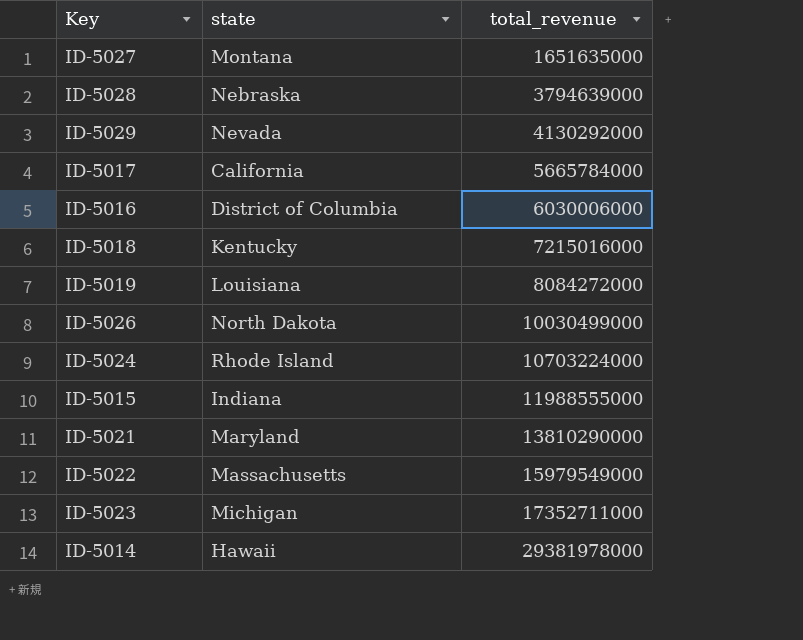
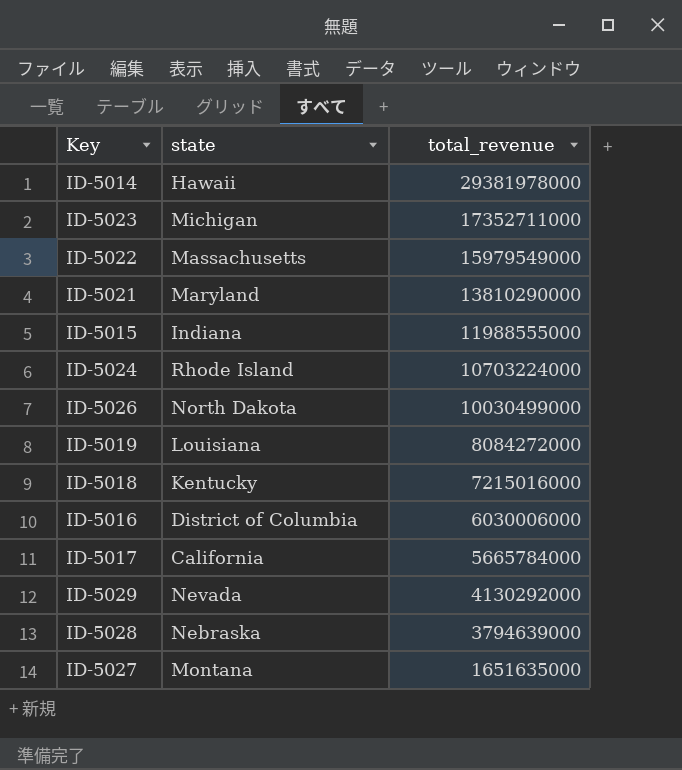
row order: total_revenue ascending -> total_revenue descending

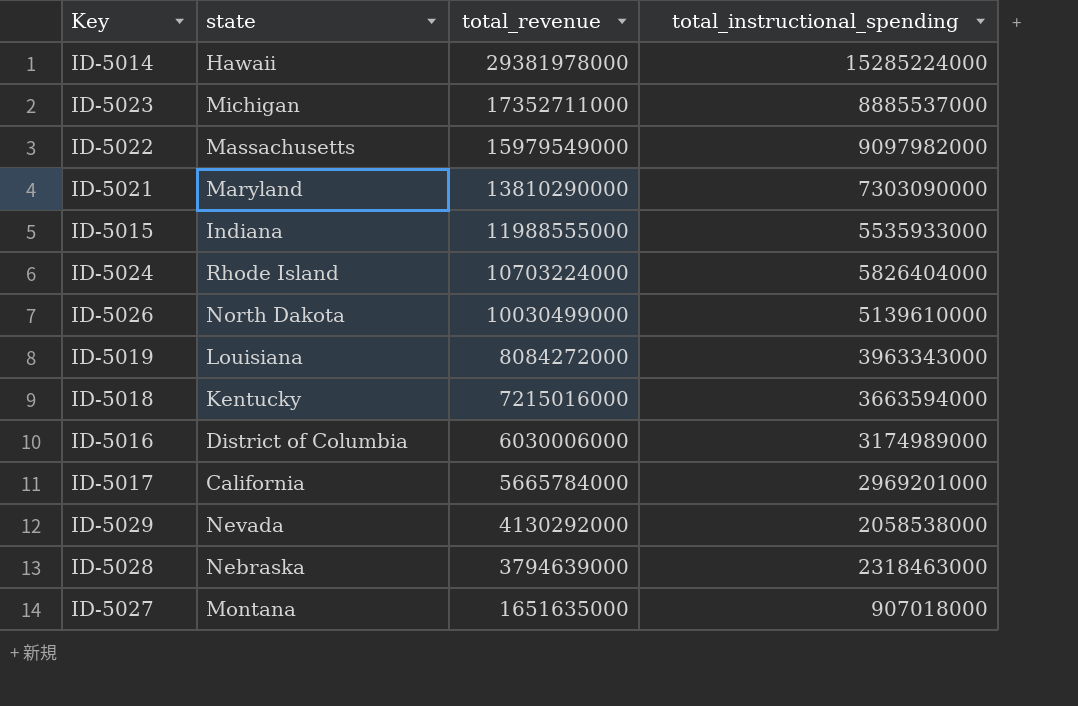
column total_instructional_spending | position: none -> 4

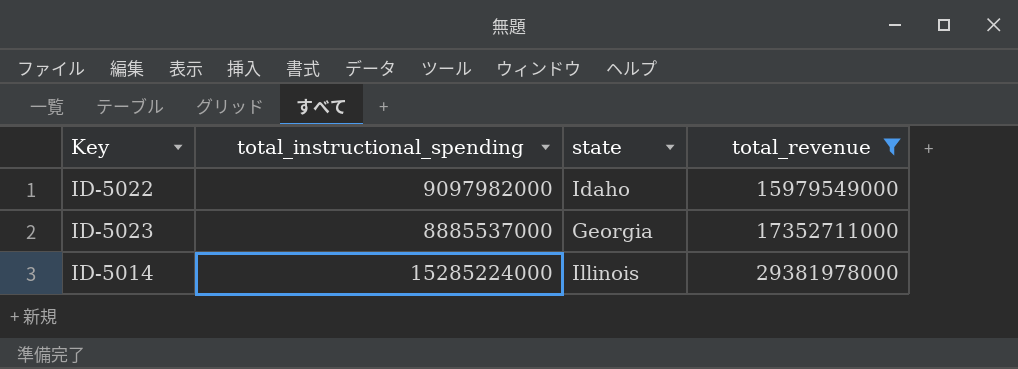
filter: none -> total_revenue >= 15979549000
row order: total_revenue descending -> total_revenue ascending
column total_instructional_spending | position: 4 -> 2
ID-5022 | state: Massachusetts -> Idaho
ID-5023 | state: Michigan -> Georgia
ID-5014 | state: Hawaii -> Illinois

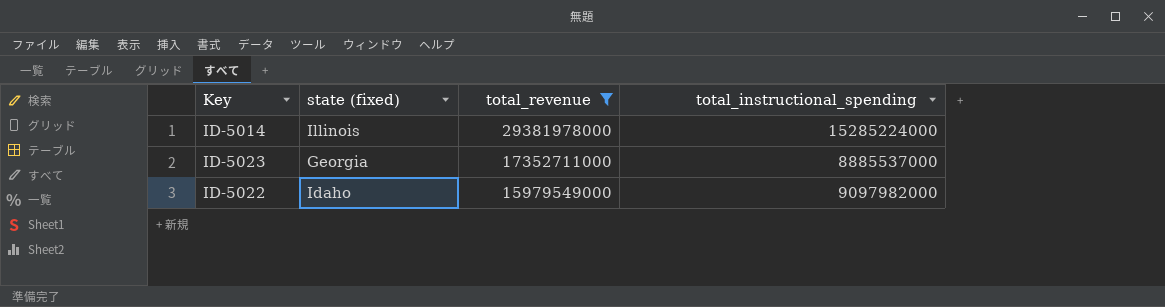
row order: total_revenue ascending -> total_revenue descending
column name: state -> state (fixed)
column total_instructional_spending | position: 2 -> 4

